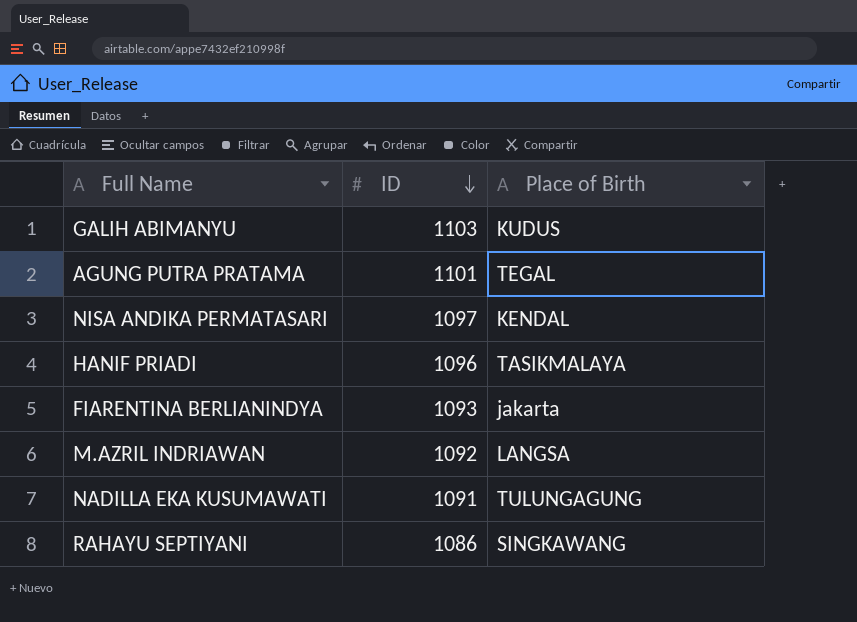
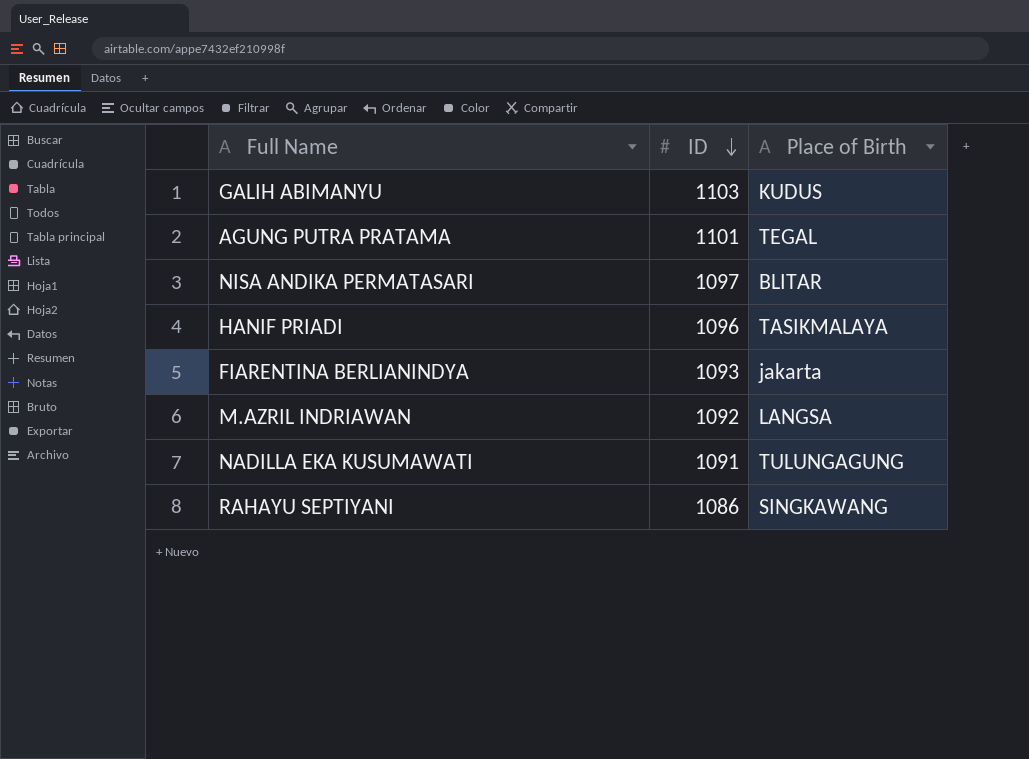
NISA ANDIKA PERMATASARI | Place of Birth: KENDAL -> BLITAR

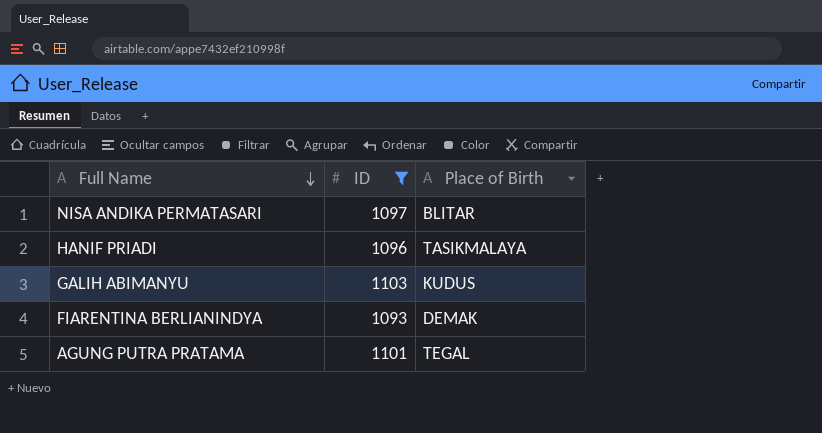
filter: none -> ID >= 1093
row order: ID descending -> Full Name descending
FIARENTINA BERLIANINDYA | Place of Birth: jakarta -> DEMAK

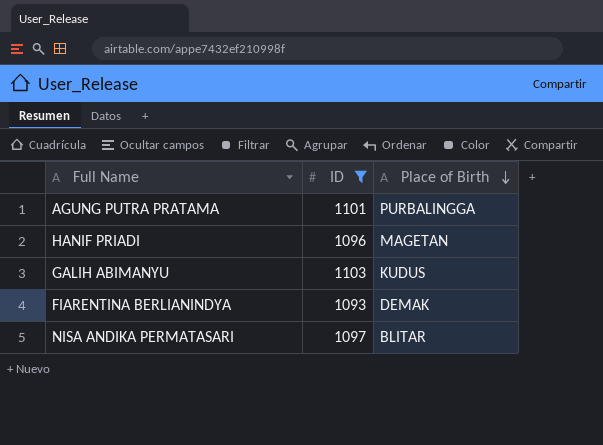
row order: Full Name descending -> Place of Birth descending
AGUNG PUTRA PRATAMA | Place of Birth: TEGAL -> PURBALINGGA
HANIF PRIADI | Place of Birth: TASIKMALAYA -> MAGETAN

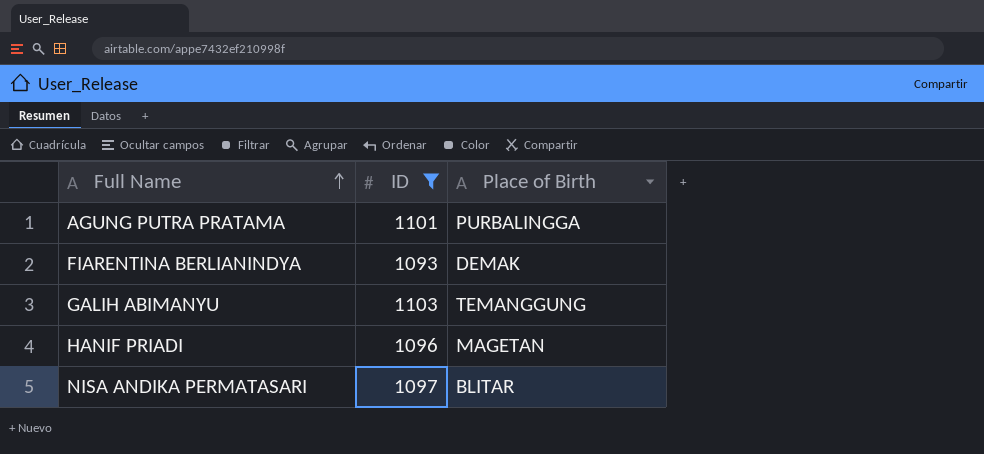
row order: Place of Birth descending -> Full Name ascending
GALIH ABIMANYU | Place of Birth: KUDUS -> TEMANGGUNG

